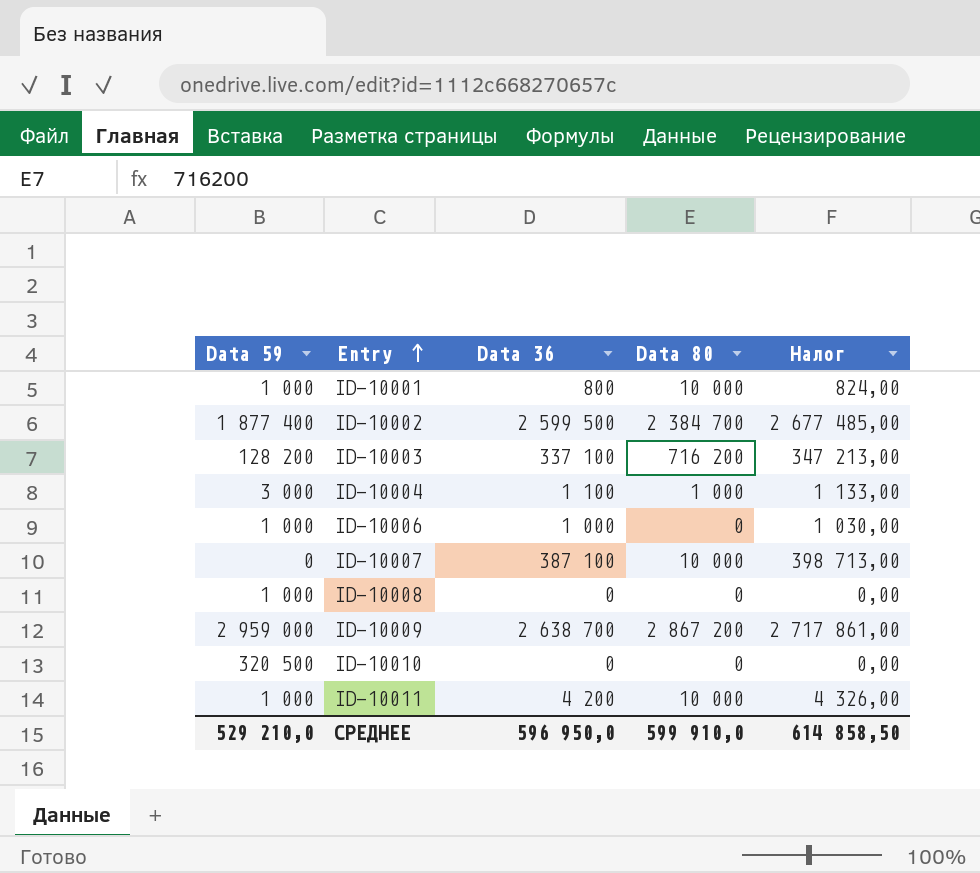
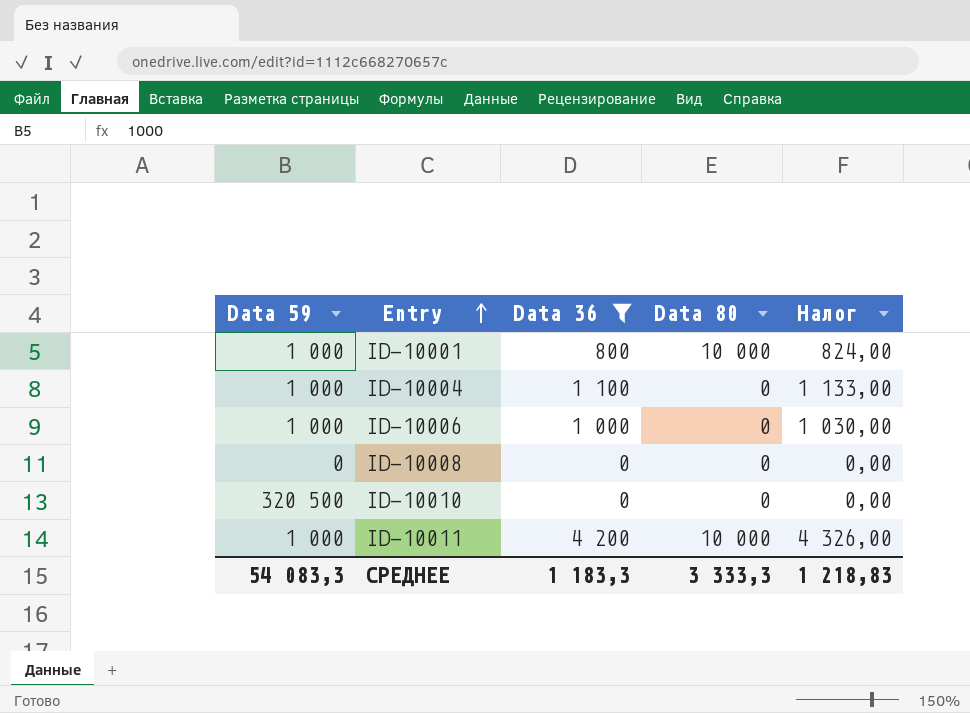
filter: none -> Data 36 <= 4 200
ID-10004 | Data 59: 3 000 -> 1 000
ID-10004 | Data 80: 1 000 -> 0
ID-10008 | Data 59: 1 000 -> 0
СРЕДНЕЕ | Data 59: 529 210,0 -> 54 083,3
СРЕДНЕЕ | Data 36: 596 950,0 -> 1 183,3
СРЕДНЕЕ | Data 80: 599 910,0 -> 3 333,3
СРЕДНЕЕ | Налог: 614 858,50 -> 1 218,83

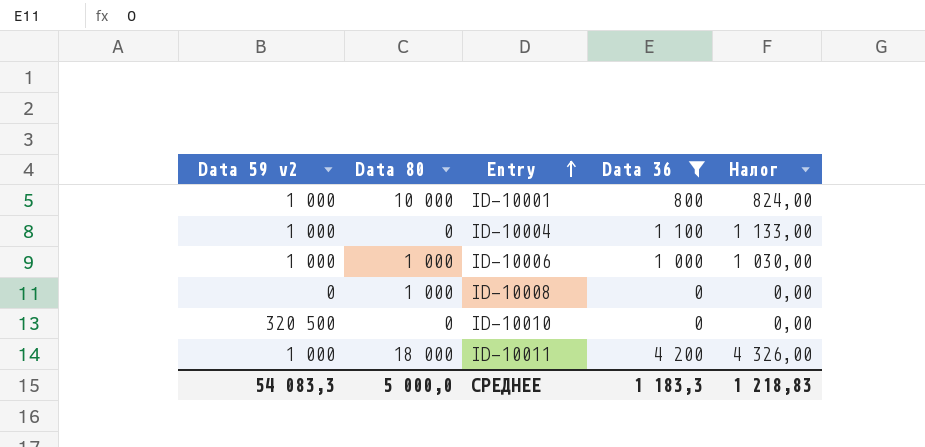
column name: Data 59 -> Data 59 v2
column Data 80 | position: 4 -> 2
ID-10006 | Data 80: 0 -> 1 000
ID-10008 | Data 80: 0 -> 1 000
ID-10011 | Data 80: 10 000 -> 18 000
СРЕДНЕЕ | Data 80: 3 333,3 -> 5 000,0

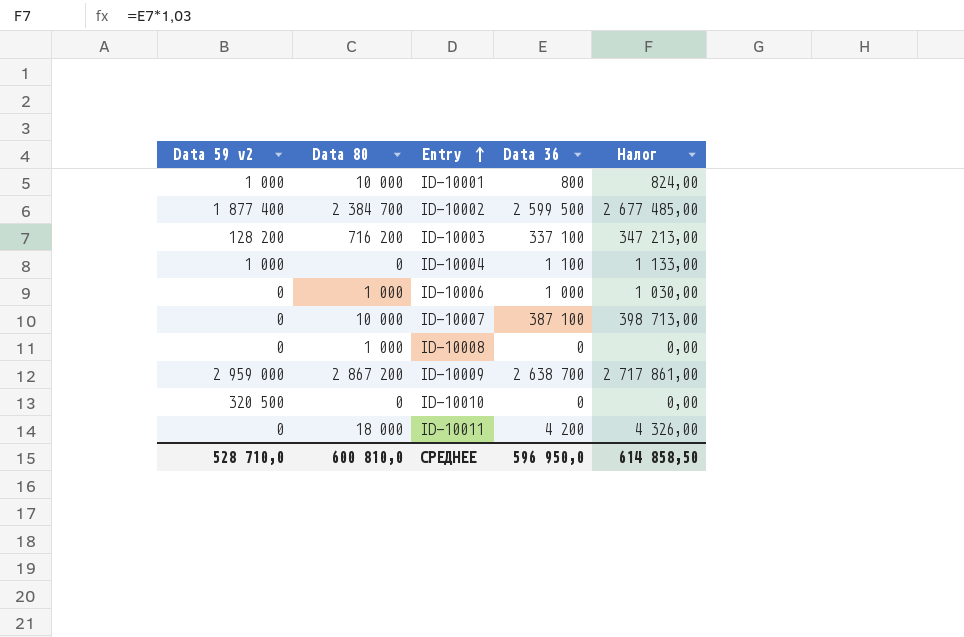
filter: Data 36 <= 4 200 -> none
ID-10006 | Data 59 v2: 1 000 -> 0
ID-10011 | Data 59 v2: 1 000 -> 0
СРЕДНЕЕ | Data 59 v2: 54 083,3 -> 528 710,0
СРЕДНЕЕ | Data 80: 5 000,0 -> 600 810,0
СРЕДНЕЕ | Data 36: 1 183,3 -> 596 950,0
СРЕДНЕЕ | Налог: 1 218,83 -> 614 858,50

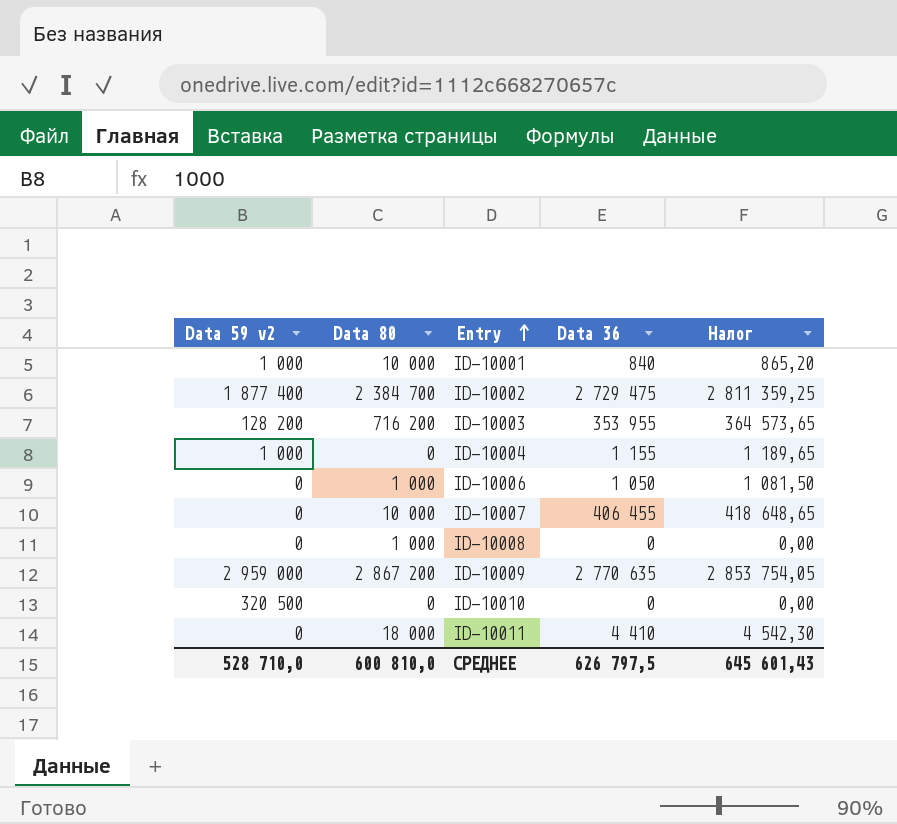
ID-10001 | Data 36: 800 -> 840
ID-10001 | Налог: 824,00 -> 865,20
ID-10002 | Data 36: 2 599 500 -> 2 729 475
ID-10002 | Налог: 2 677 485,00 -> 2 811 359,25
ID-10003 | Data 36: 337 100 -> 353 955
ID-10003 | Налог: 347 213,00 -> 364 573,65
ID-10004 | Data 36: 1 100 -> 1 155
ID-10004 | Налог: 1 133,00 -> 1 189,65
ID-10006 | Data 36: 1 000 -> 1 050
ID-10006 | Налог: 1 030,00 -> 1 081,50
ID-10007 | Data 36: 387 100 -> 406 455
ID-10007 | Налог: 398 713,00 -> 418 648,65
ID-10009 | Data 36: 2 638 700 -> 2 770 635
ID-10009 | Налог: 2 717 861,00 -> 2 853 754,05
ID-10011 | Data 36: 4 200 -> 4 410
ID-10011 | Налог: 4 326,00 -> 4 542,30
СРЕДНЕЕ | Data 36: 596 950,0 -> 626 797,5
СРЕДНЕЕ | Налог: 614 858,50 -> 645 601,43

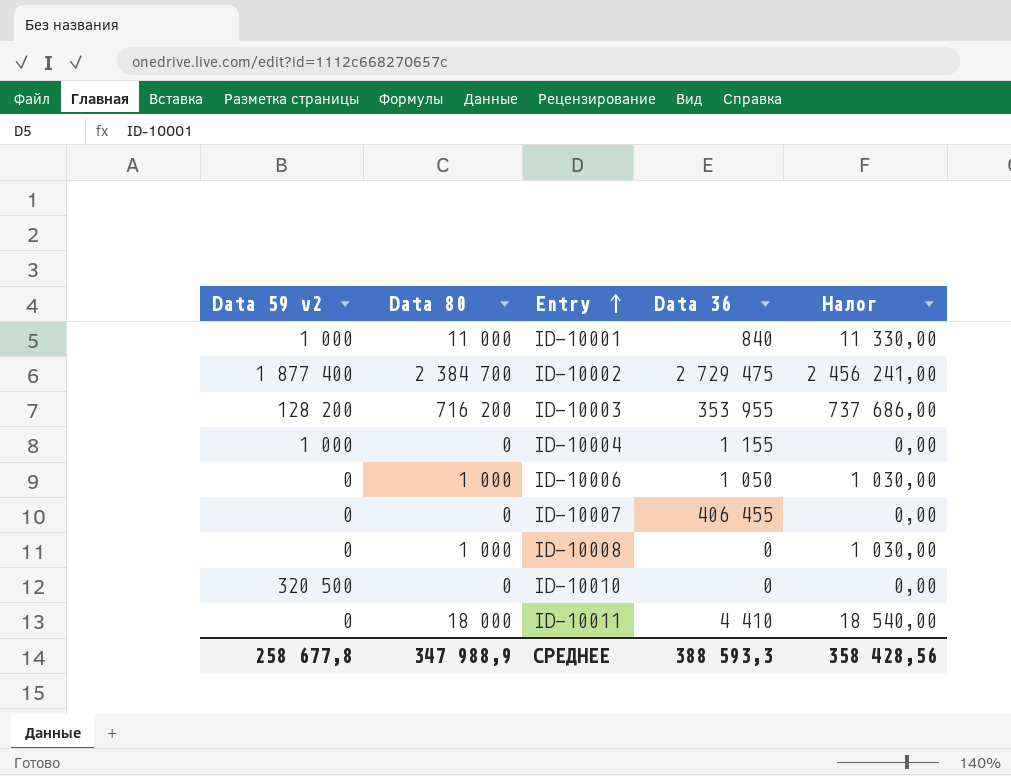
column Налог | formula: [Data 36] * 1,03 -> [Data 80] * 1,03
row ID-10009: 2 959 000 | 2 867 200 | 2 770 635 | 2 853 754,05 -> none
ID-10001 | Data 80: 10 000 -> 11 000
ID-10007 | Data 80: 10 000 -> 0
СРЕДНЕЕ | Data 59 v2: 528 710,0 -> 258 677,8
СРЕДНЕЕ | Data 80: 600 810,0 -> 347 988,9
СРЕДНЕЕ | Data 36: 626 797,5 -> 388 593,3
СРЕДНЕЕ | Налог: 645 601,43 -> 358 428,56

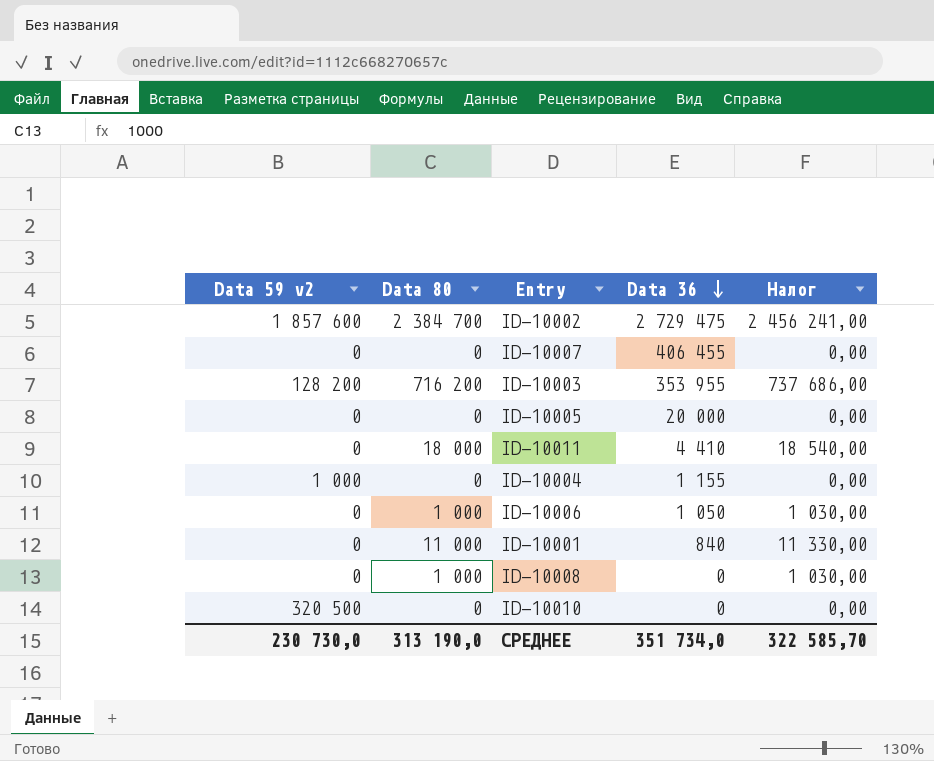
row order: Entry ascending -> Data 36 descending
ID-10002 | Data 59 v2: 1 877 400 -> 1 857 600
row ID-10005: none -> 0 | 0 | 20 000 | 0,00
ID-10001 | Data 59 v2: 1 000 -> 0
СРЕДНЕЕ | Data 59 v2: 258 677,8 -> 230 730,0
СРЕДНЕЕ | Data 80: 347 988,9 -> 313 190,0
СРЕДНЕЕ | Data 36: 388 593,3 -> 351 734,0
СРЕДНЕЕ | Налог: 358 428,56 -> 322 585,70

